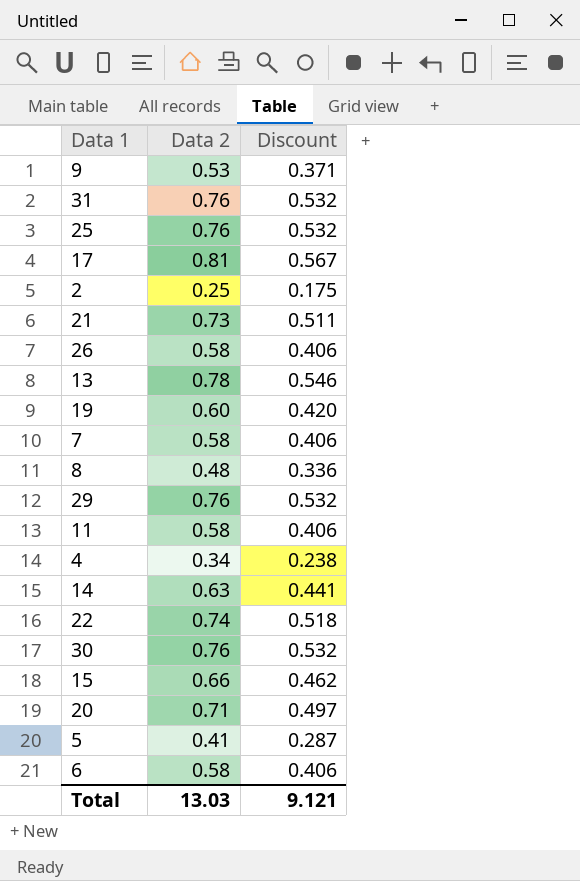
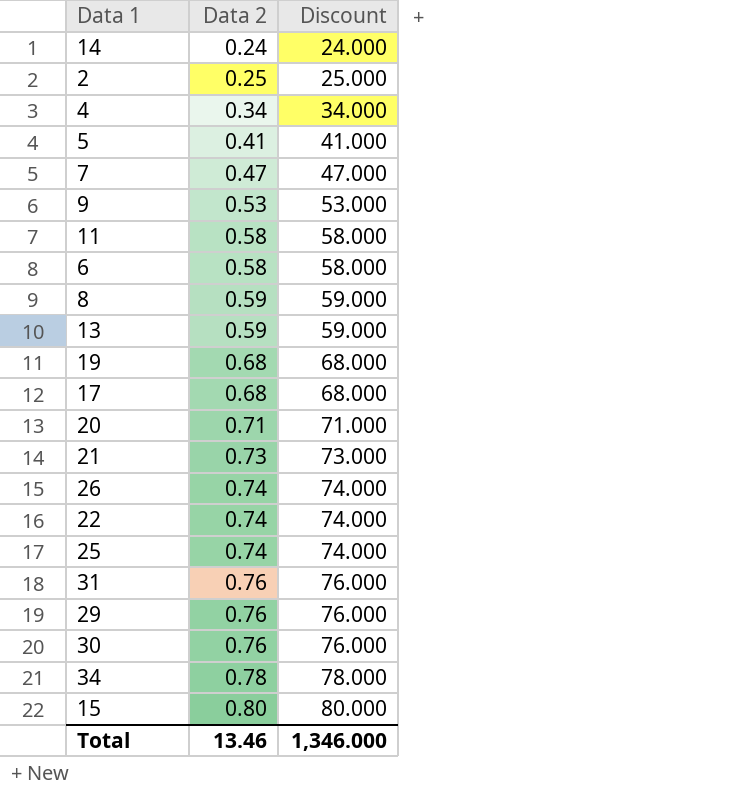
row order: none -> Data 2 ascending
column Discount | formula: [Data 2] * 0.7 -> [Data 2] * 100
14 | Data 2: 0.63 -> 0.24
7 | Data 2: 0.58 -> 0.47
8 | Data 2: 0.48 -> 0.59
13 | Data 2: 0.78 -> 0.59
19 | Data 2: 0.60 -> 0.68
17 | Data 2: 0.81 -> 0.68
26 | Data 2: 0.58 -> 0.74
25 | Data 2: 0.76 -> 0.74
row 34: none -> 0.78 | 78.000
15 | Data 2: 0.66 -> 0.80
Total | Data 2: 13.03 -> 13.46
Total | Discount: 9.121 -> 1,346.000

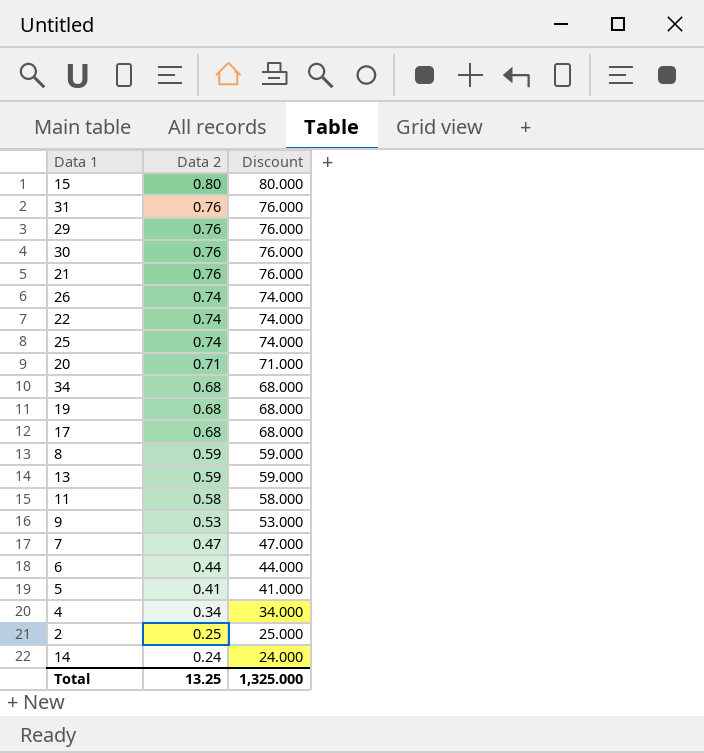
row order: Data 2 ascending -> Data 2 descending
21 | Data 2: 0.73 -> 0.76
21 | Discount: 73.000 -> 76.000
34 | Data 2: 0.78 -> 0.68
34 | Discount: 78.000 -> 68.000
6 | Data 2: 0.58 -> 0.44
6 | Discount: 58.000 -> 44.000
Total | Data 2: 13.46 -> 13.25
Total | Discount: 1,346.000 -> 1,325.000

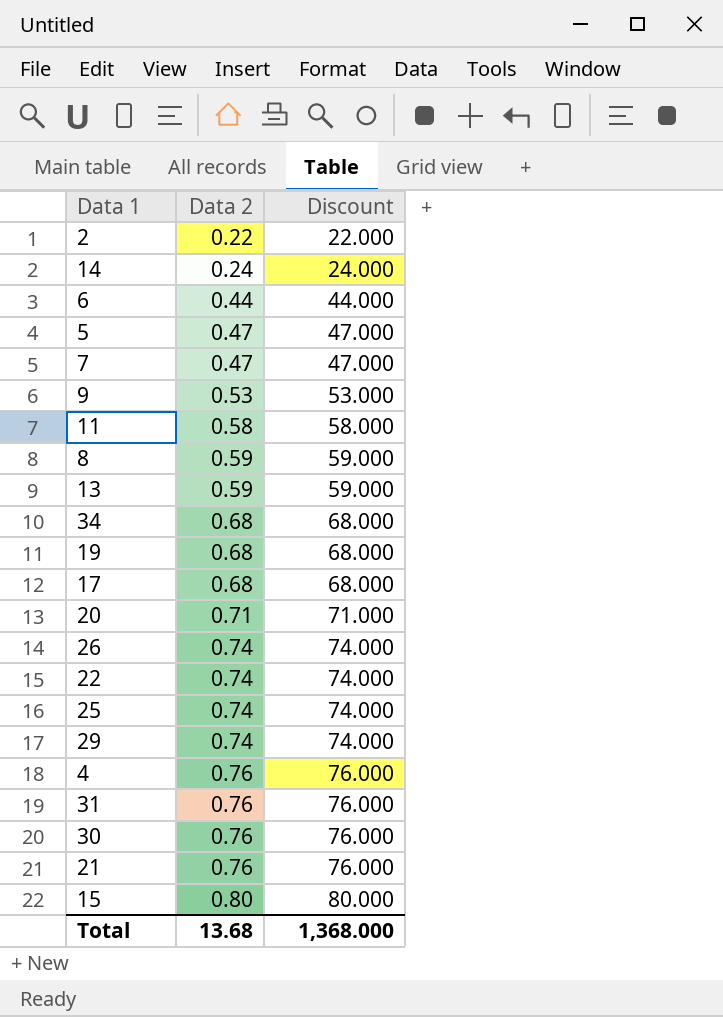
row order: Data 2 descending -> Data 2 ascending
2 | Data 2: 0.25 -> 0.22
2 | Discount: 25.000 -> 22.000
5 | Data 2: 0.41 -> 0.47
5 | Discount: 41.000 -> 47.000
29 | Data 2: 0.76 -> 0.74
29 | Discount: 76.000 -> 74.000
4 | Data 2: 0.34 -> 0.76
4 | Discount: 34.000 -> 76.000
Total | Data 2: 13.25 -> 13.68
Total | Discount: 1,325.000 -> 1,368.000

